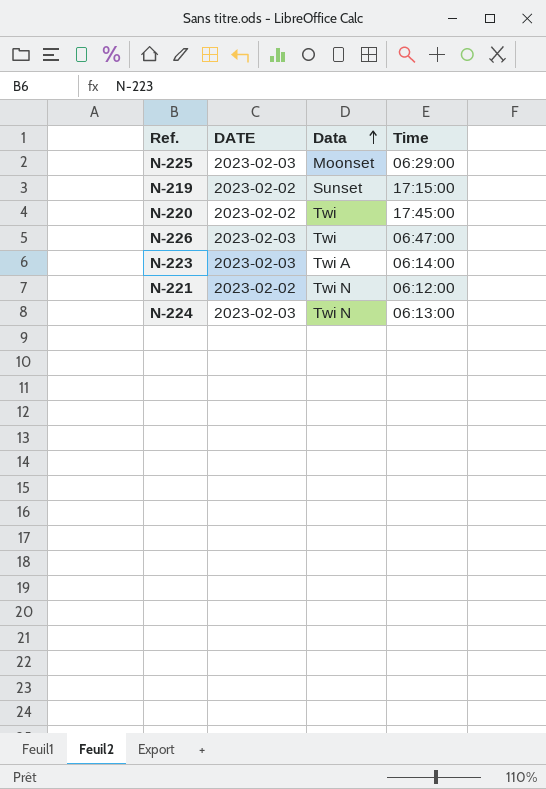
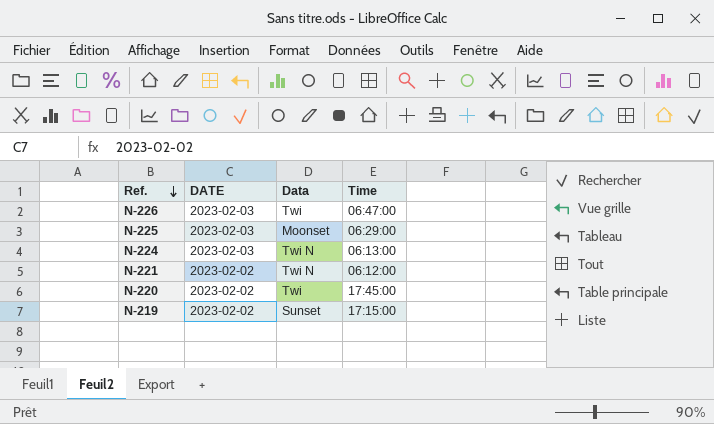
row order: Data ascending -> Ref. descending
row N-223: 2023-02-03 | Twi A | 06:14:00 -> none

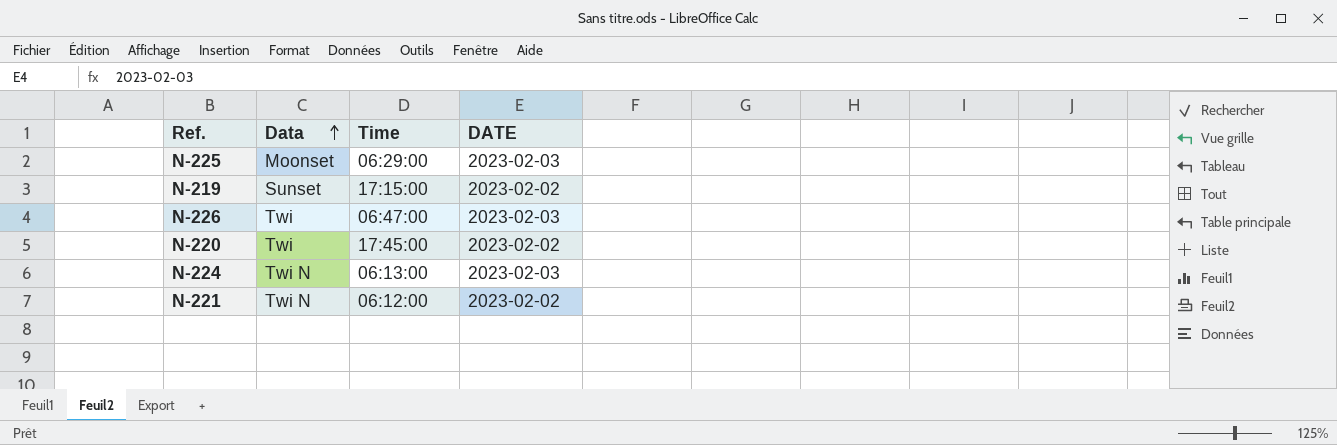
row order: Ref. descending -> Data ascending
column DATE | position: 2 -> 4

